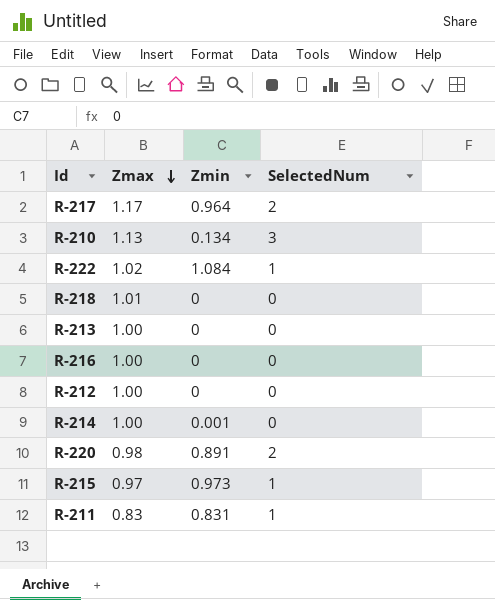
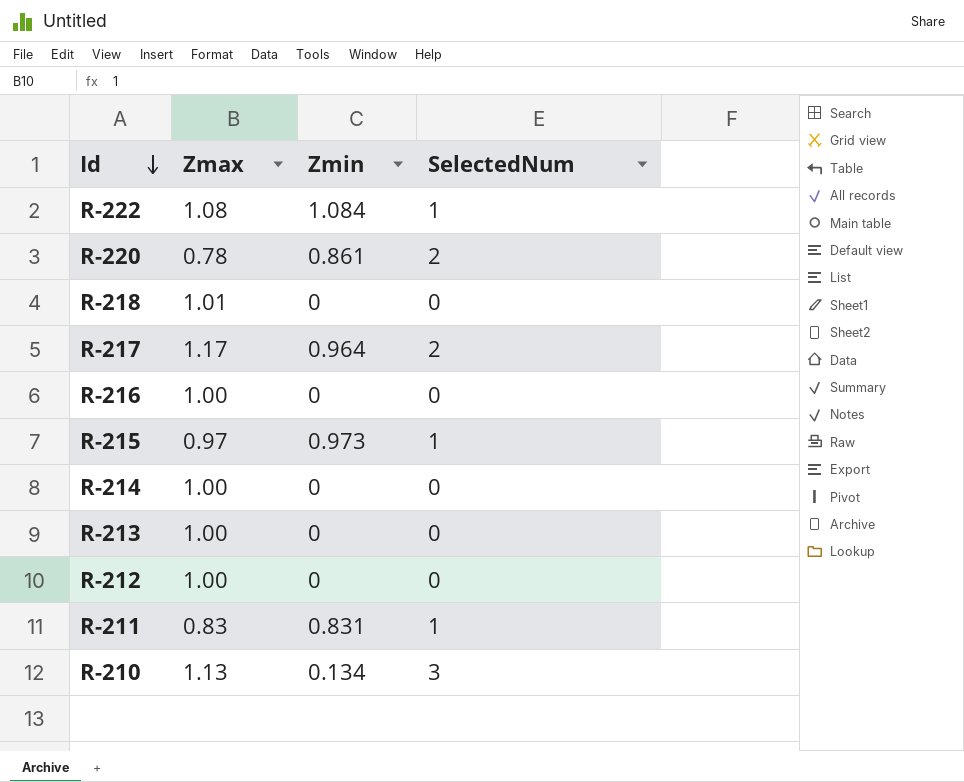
row order: Zmax descending -> Id descending
R-222 | Zmax: 1.02 -> 1.08
R-220 | Zmax: 0.98 -> 0.78
R-220 | Zmin: 0.891 -> 0.861
R-214 | Zmin: 0.001 -> 0

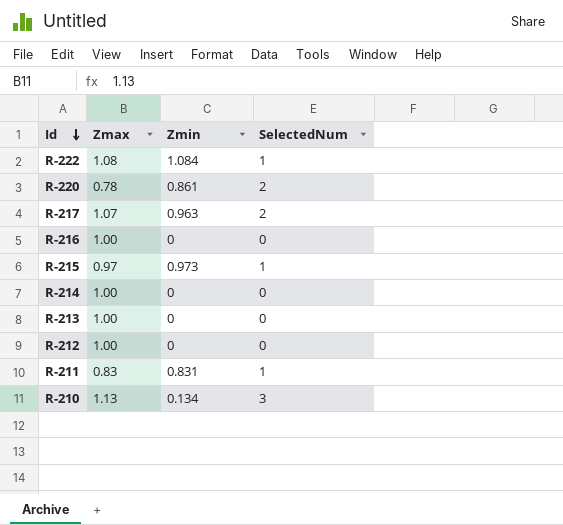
row R-218: 1.01 | 0 | 0 -> none
R-217 | Zmax: 1.17 -> 1.07
R-217 | Zmin: 0.964 -> 0.963

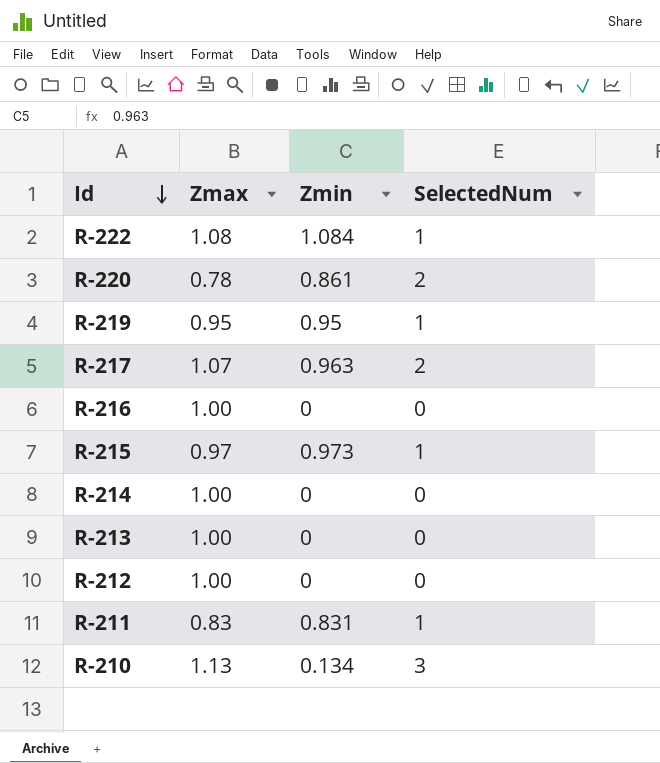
row R-219: none -> 0.95 | 0.95 | 1

